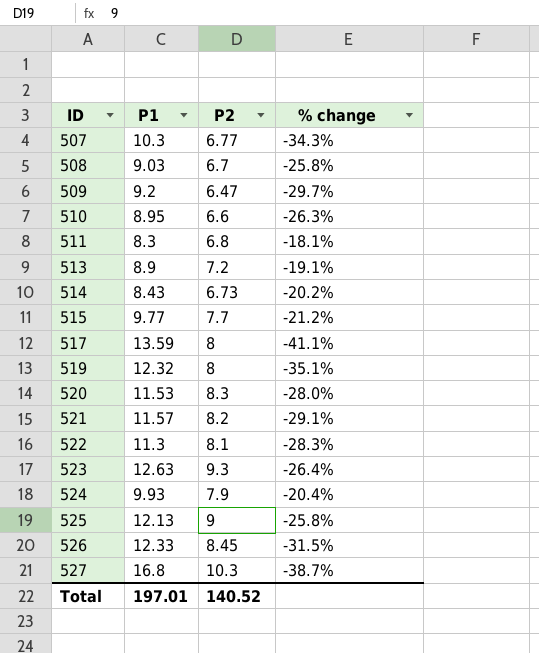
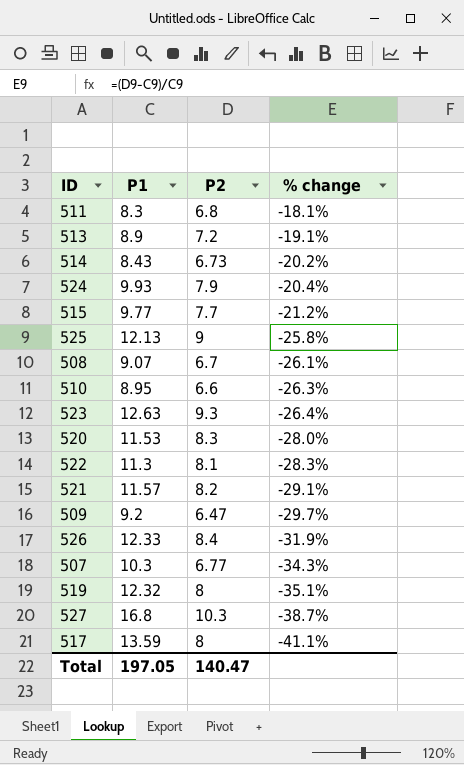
row order: ID ascending -> % change descending
508 | P1: 9.03 -> 9.07
508 | % change: -25.8% -> -26.1%
526 | P2: 8.45 -> 8.4
526 | % change: -31.5% -> -31.9%
Total | P1: 197.01 -> 197.05
Total | P2: 140.52 -> 140.47

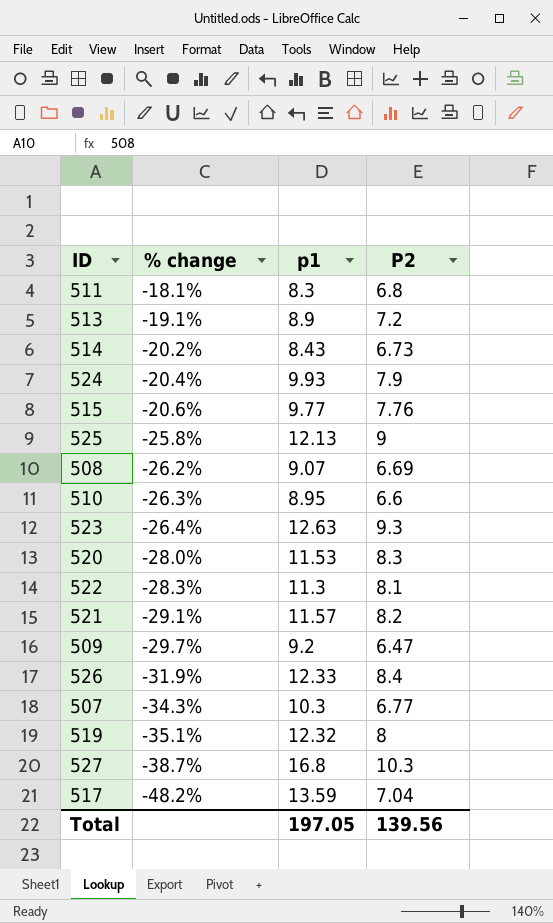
column % change | position: 4 -> 2
column name: P1 -> p1
515 | % change: -21.2% -> -20.6%
515 | P2: 7.7 -> 7.76
508 | % change: -26.1% -> -26.2%
508 | P2: 6.7 -> 6.69
517 | % change: -41.1% -> -48.2%
517 | P2: 8 -> 7.04
Total | P2: 140.47 -> 139.56

